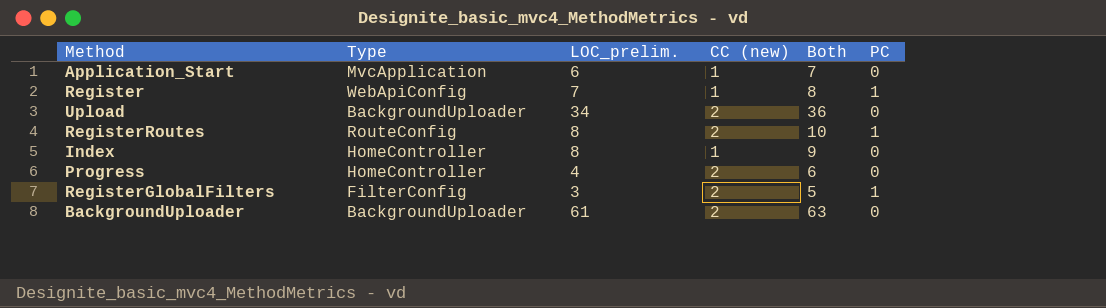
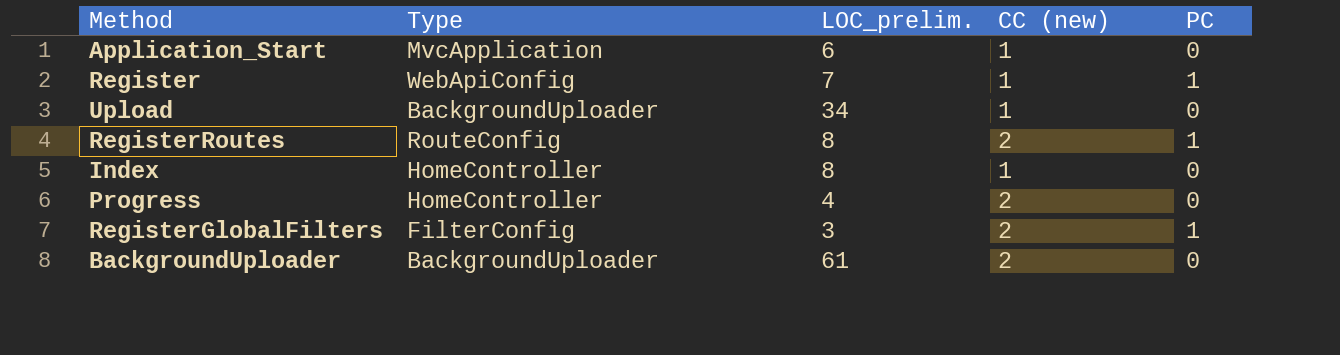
column Both | formula: [LOC_prelim.] + [CC (new)] -> none
Upload | CC (new): 2 -> 1

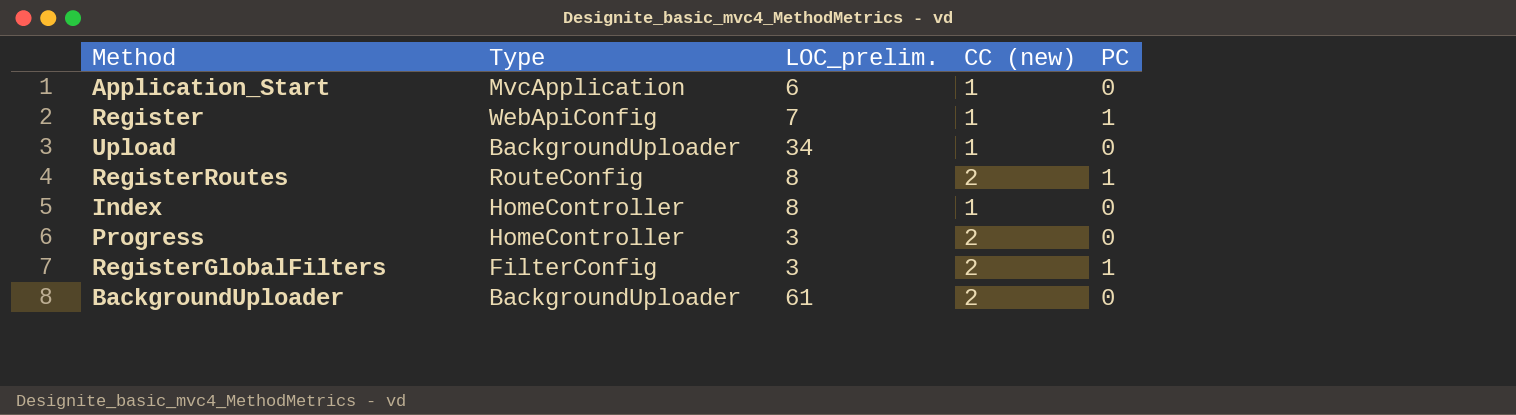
Progress | LOC_prelim.: 4 -> 3

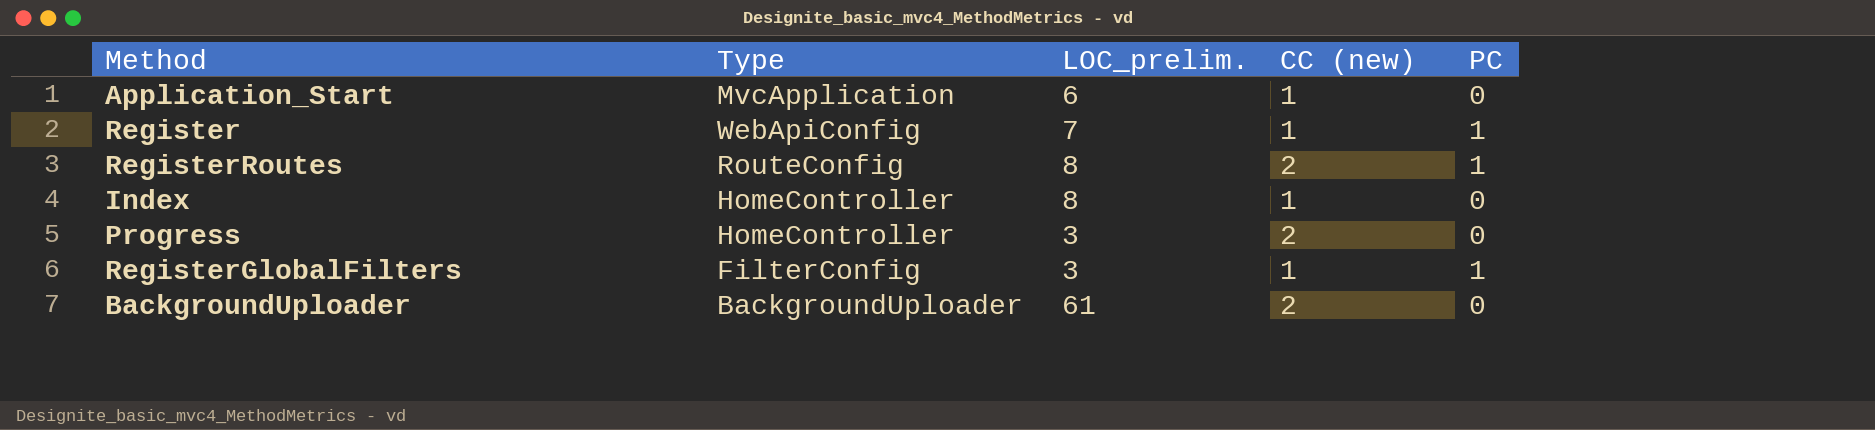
row Upload: BackgroundUploader | 34 | 1 | 0 -> none
RegisterGlobalFilters | CC (new): 2 -> 1

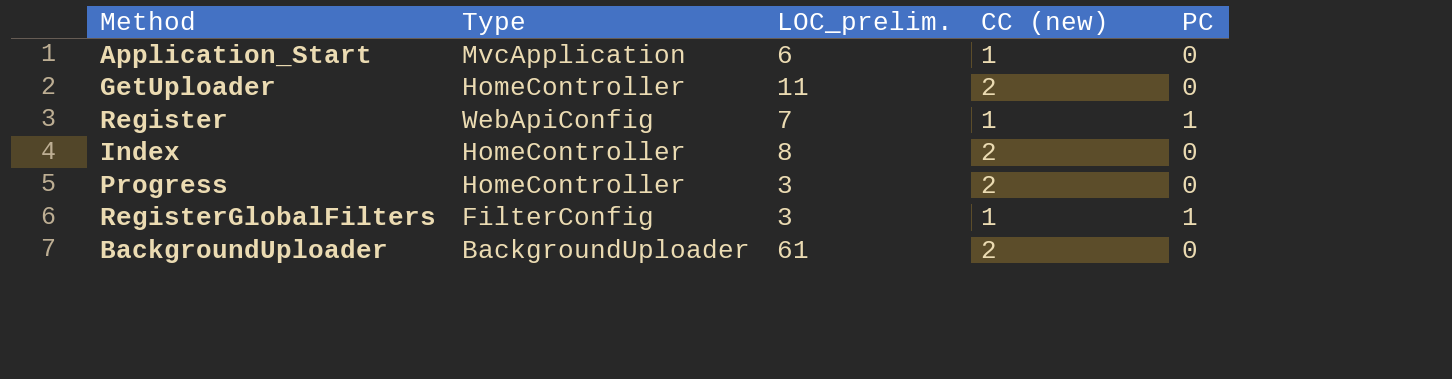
row RegisterRoutes: RouteConfig | 8 | 2 | 1 -> none
row GetUploader: none -> HomeController | 11 | 2 | 0
Index | CC (new): 1 -> 2

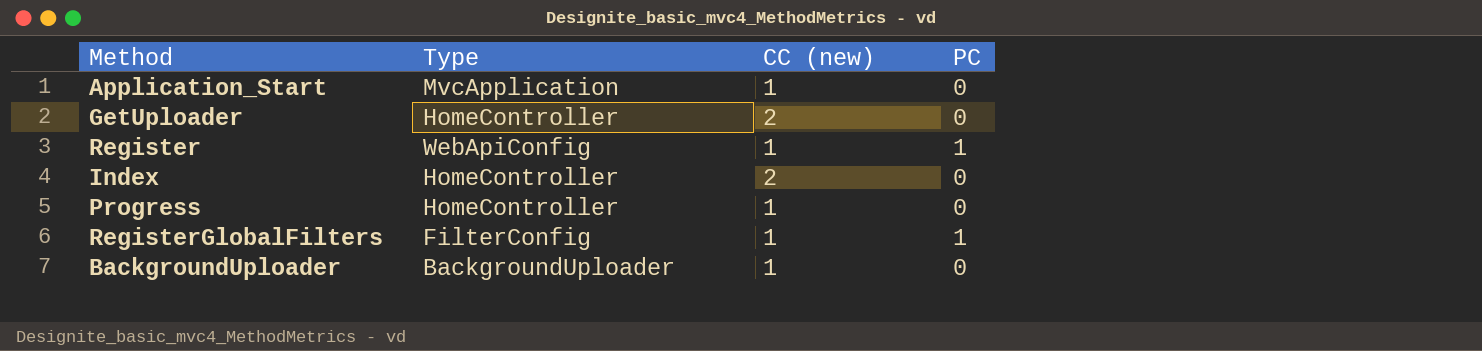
column LOC_prelim. | position: 3 -> none
Progress | CC (new): 2 -> 1
BackgroundUploader | CC (new): 2 -> 1

